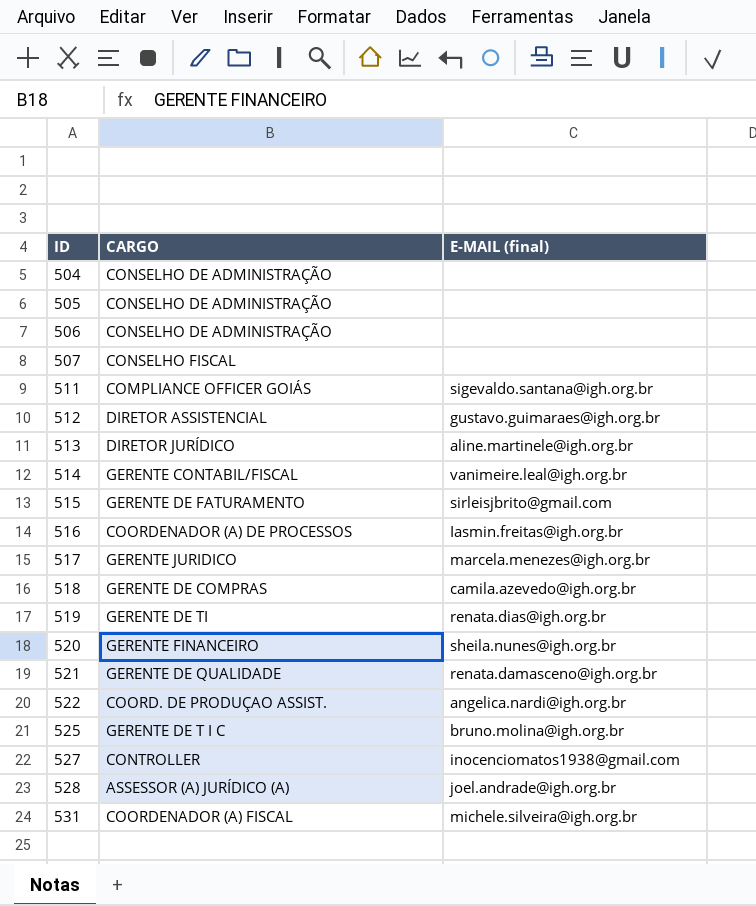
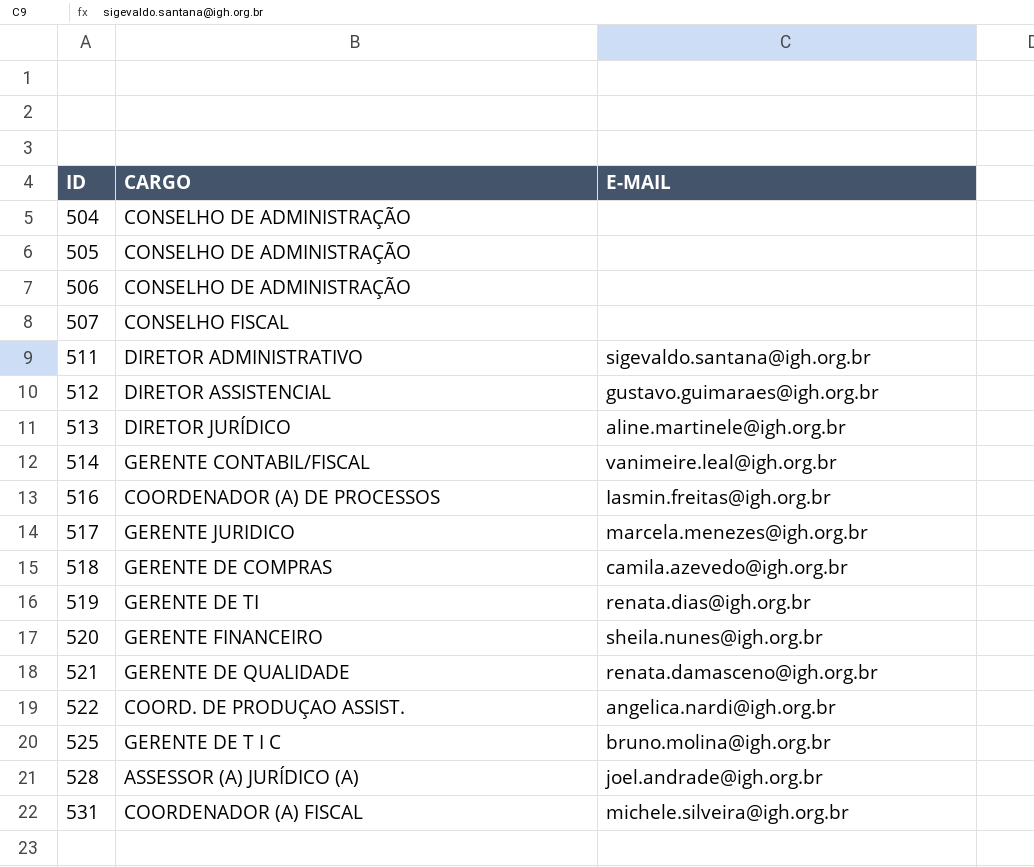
column name: E-MAIL (final) -> E-MAIL
row 515: GERENTE DE FATURAMENTO | sirleisjbrito@gmail.com -> none
row 527: CONTROLLER | inocenciomatos1938@gmail.com -> none
511 | CARGO: COMPLIANCE OFFICER GOIÁS -> DIRETOR ADMINISTRATIVO

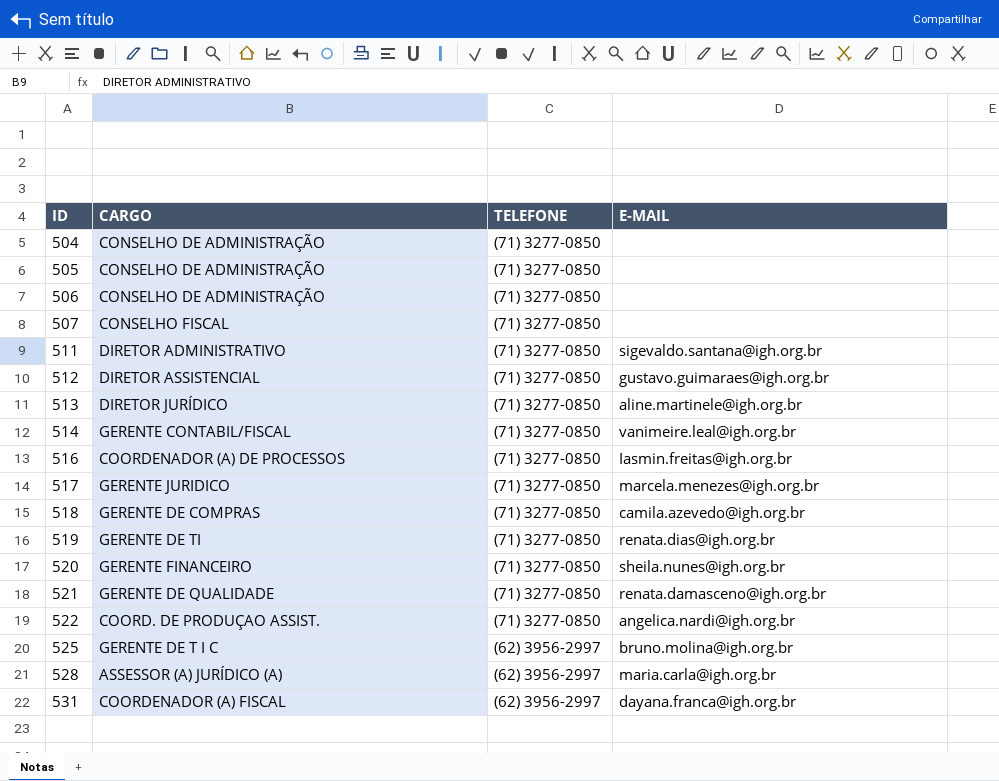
column TELEFONE | position: none -> 3
528 | E-MAIL: joel.andrade@igh.org.br -> maria.carla@igh.org.br
531 | E-MAIL: michele.silveira@igh.org.br -> dayana.franca@igh.org.br

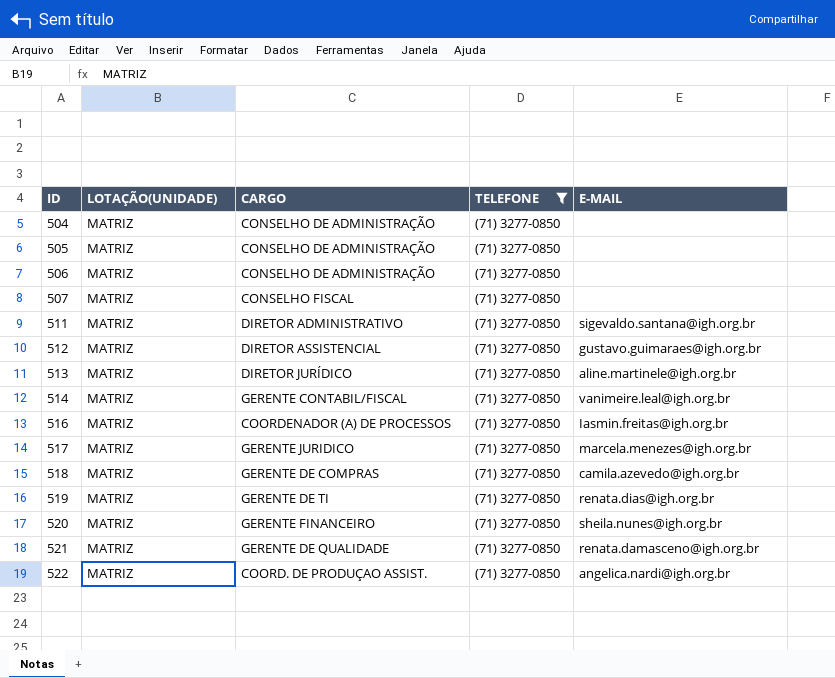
filter: none -> TELEFONE = (71) 3277-0850
column LOTAÇÃO(UNIDADE) | position: none -> 2

